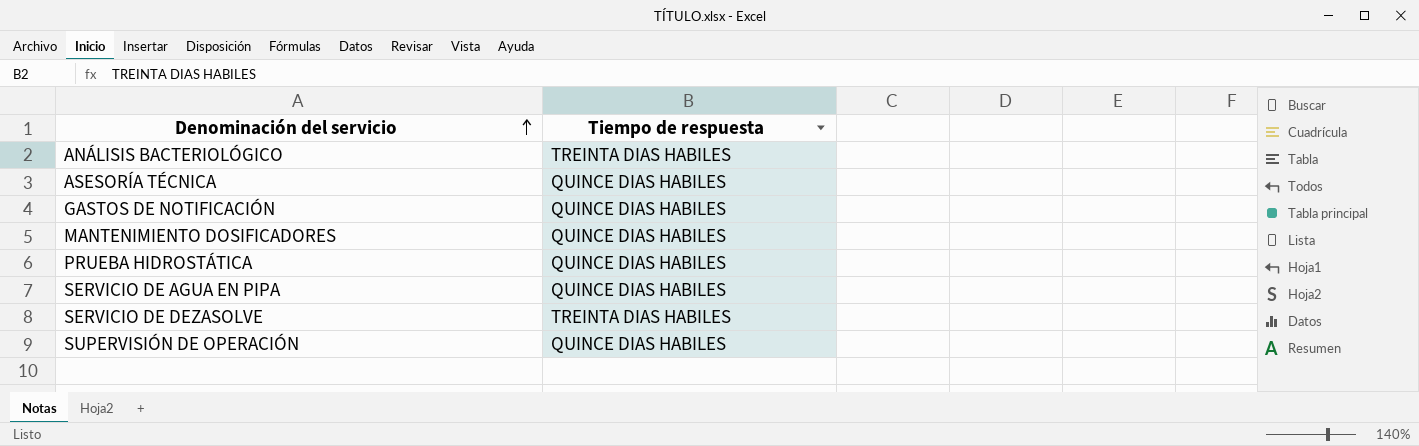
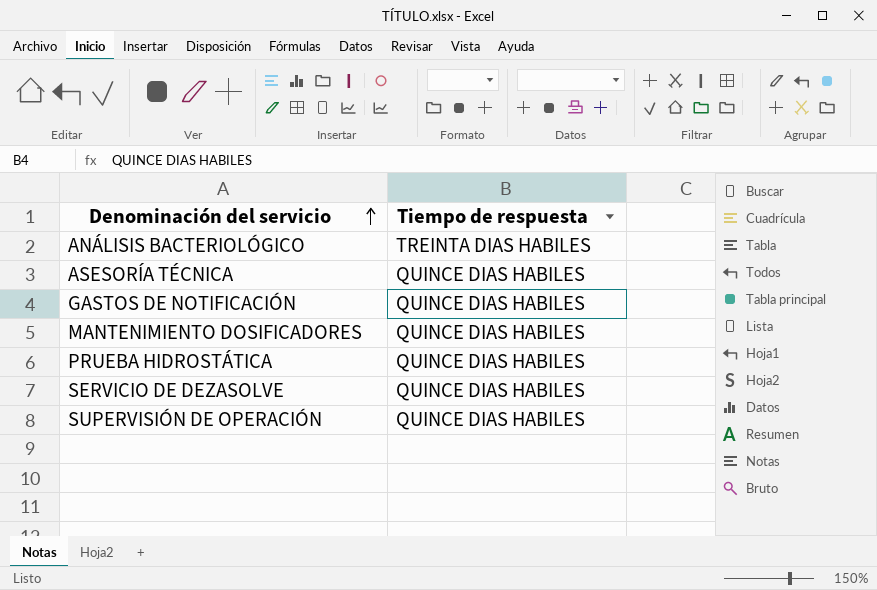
row SERVICIO DE AGUA EN PIPA: QUINCE DIAS HABILES -> none
SERVICIO DE DEZASOLVE | Tiempo de respuesta: TREINTA DIAS HABILES -> QUINCE DIAS HABILES

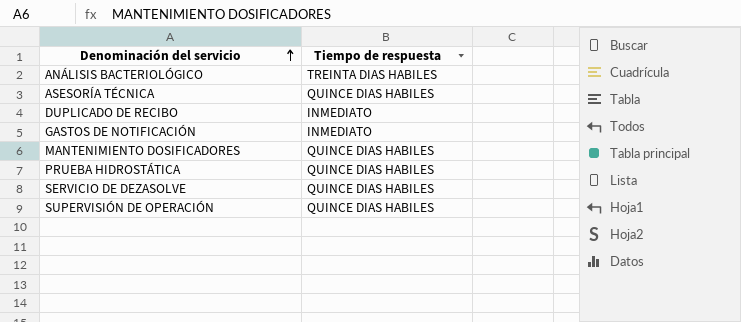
row DUPLICADO DE RECIBO: none -> INMEDIATO
GASTOS DE NOTIFICACIÓN | Tiempo de respuesta: QUINCE DIAS HABILES -> INMEDIATO

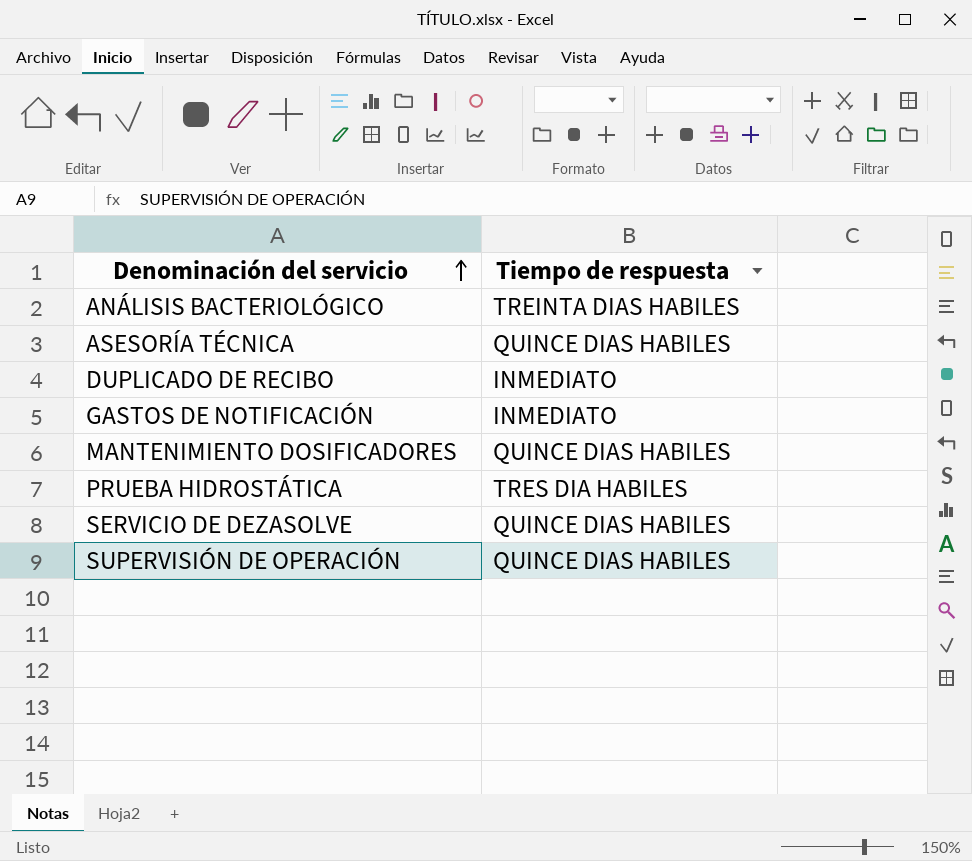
PRUEBA HIDROSTÁTICA | Tiempo de respuesta: QUINCE DIAS HABILES -> TRES DIA HABILES

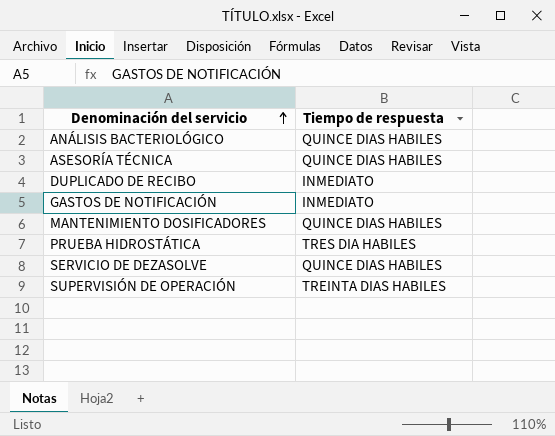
ANÁLISIS BACTERIOLÓGICO | Tiempo de respuesta: TREINTA DIAS HABILES -> QUINCE DIAS HABILES
SUPERVISIÓN DE OPERACIÓN | Tiempo de respuesta: QUINCE DIAS HABILES -> TREINTA DIAS HABILES

